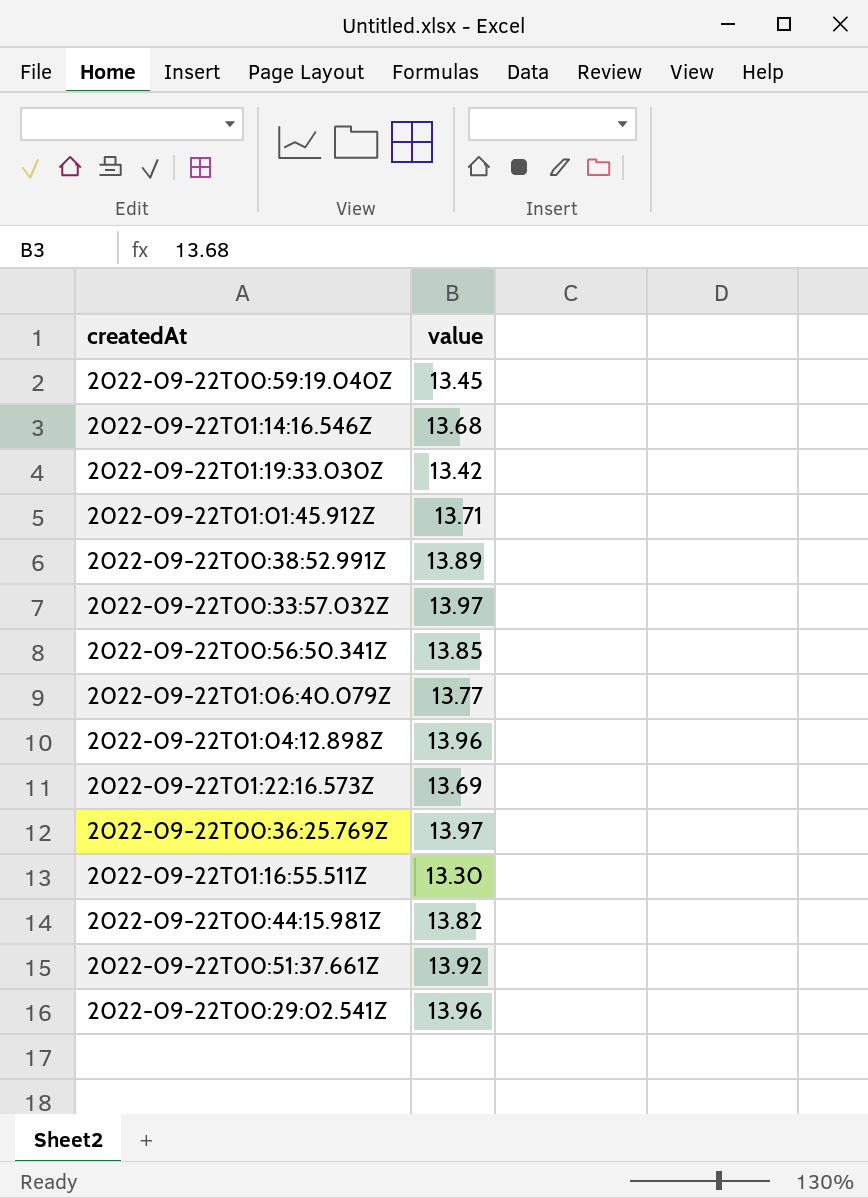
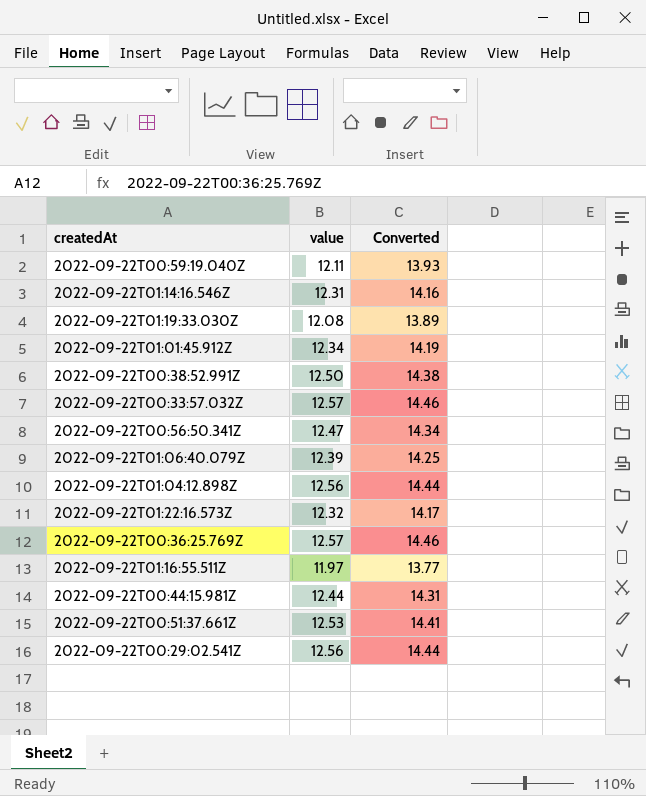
column Converted | formula: none -> [value] * 1.15
2022-09-22T00:59:19.040Z | value: 13.45 -> 12.11
2022-09-22T01:14:16.546Z | value: 13.68 -> 12.31
2022-09-22T01:19:33.030Z | value: 13.42 -> 12.08
2022-09-22T01:01:45.912Z | value: 13.71 -> 12.34
2022-09-22T00:38:52.991Z | value: 13.89 -> 12.50
2022-09-22T00:33:57.032Z | value: 13.97 -> 12.57
2022-09-22T00:56:50.341Z | value: 13.85 -> 12.47
2022-09-22T01:06:40.079Z | value: 13.77 -> 12.39
2022-09-22T01:04:12.898Z | value: 13.96 -> 12.56
2022-09-22T01:22:16.573Z | value: 13.69 -> 12.32
2022-09-22T00:36:25.769Z | value: 13.97 -> 12.57
2022-09-22T01:16:55.511Z | value: 13.30 -> 11.97
2022-09-22T00:44:15.981Z | value: 13.82 -> 12.44
2022-09-22T00:51:37.661Z | value: 13.92 -> 12.53
2022-09-22T00:29:02.541Z | value: 13.96 -> 12.56

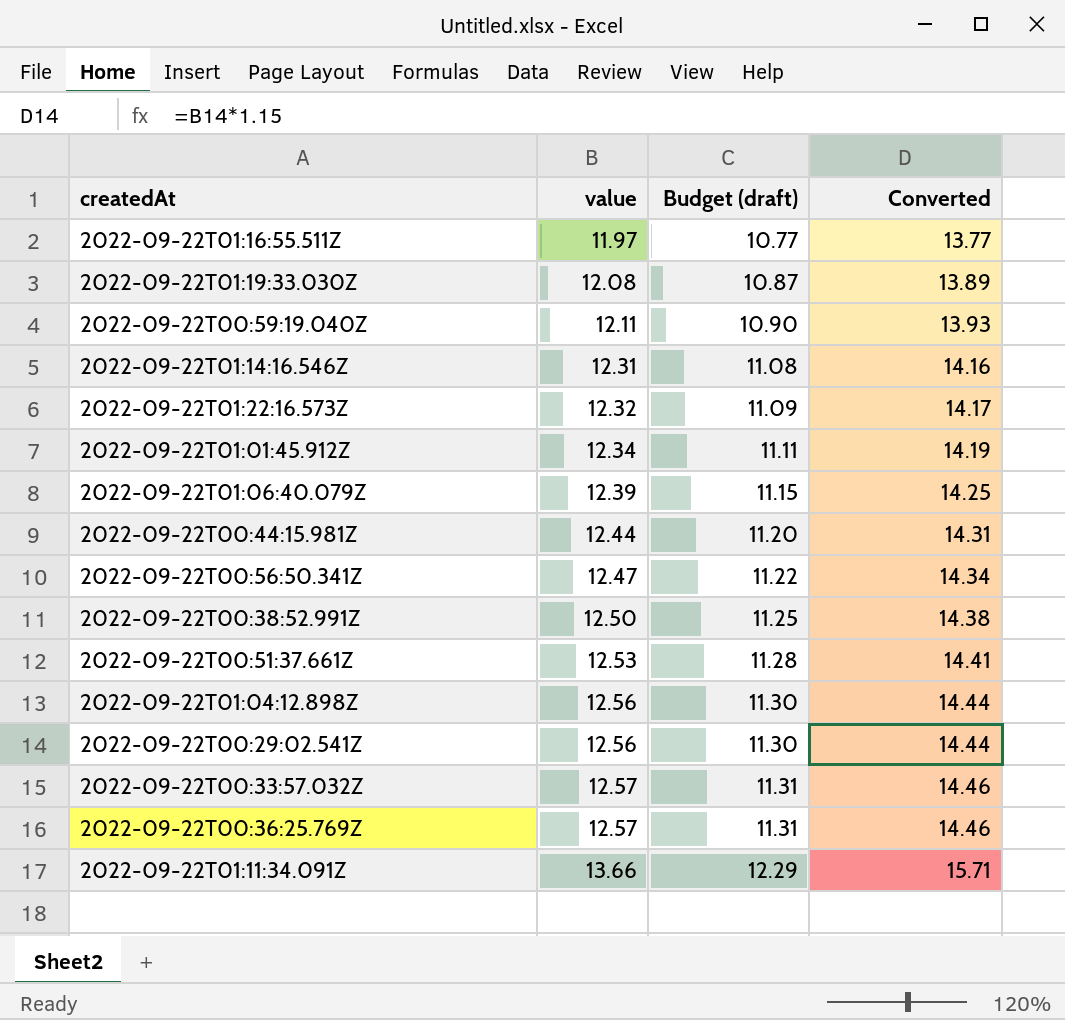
row order: none -> value ascending
column Budget (draft) | formula: none -> [value] * 0.9
row 2022-09-22T01:11:34.091Z: none -> 13.66 | 12.29 | 15.71

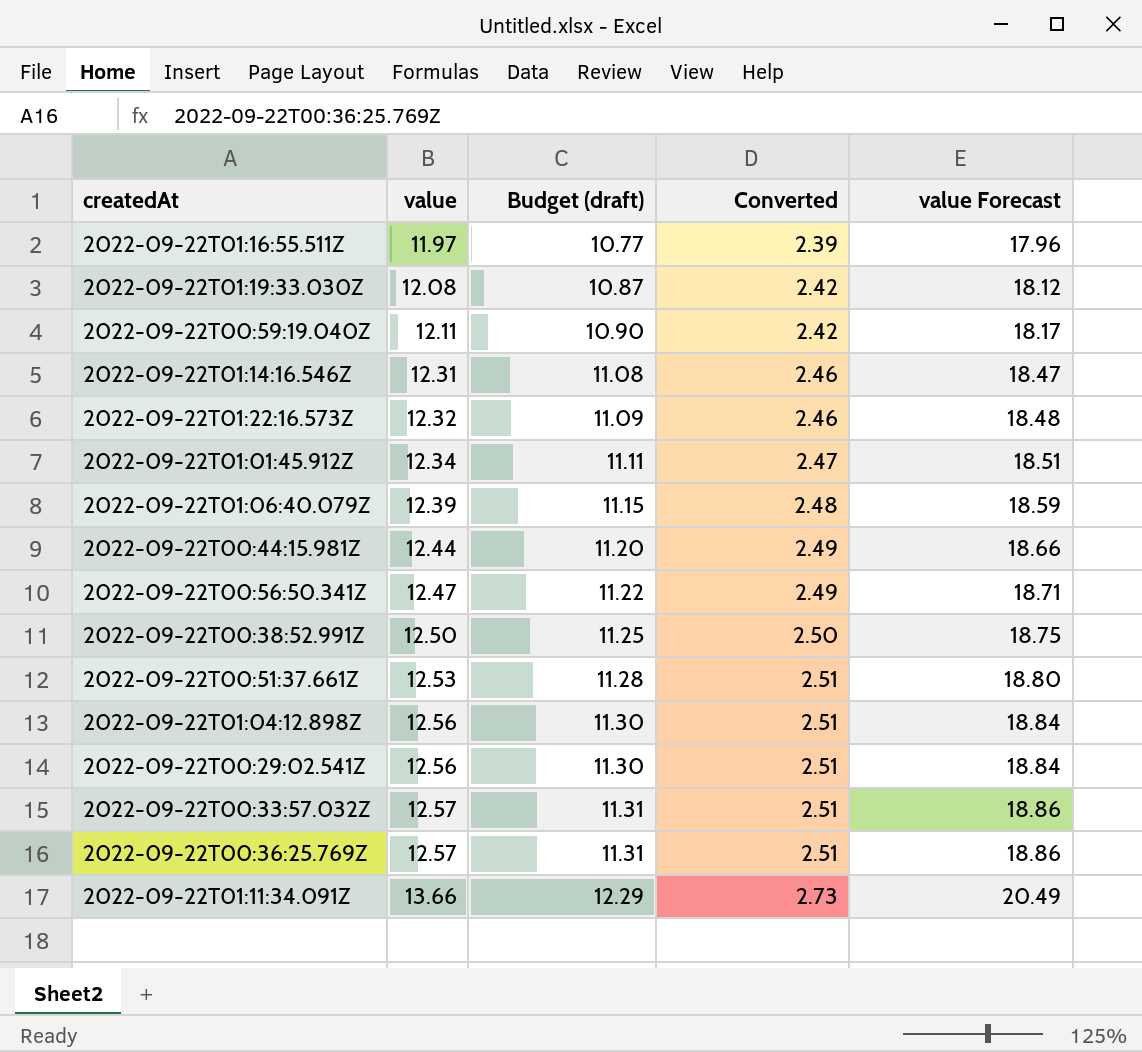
column Converted | formula: [value] * 1.15 -> [value] * 0.2
column value Forecast | formula: none -> [value] * 1.5

